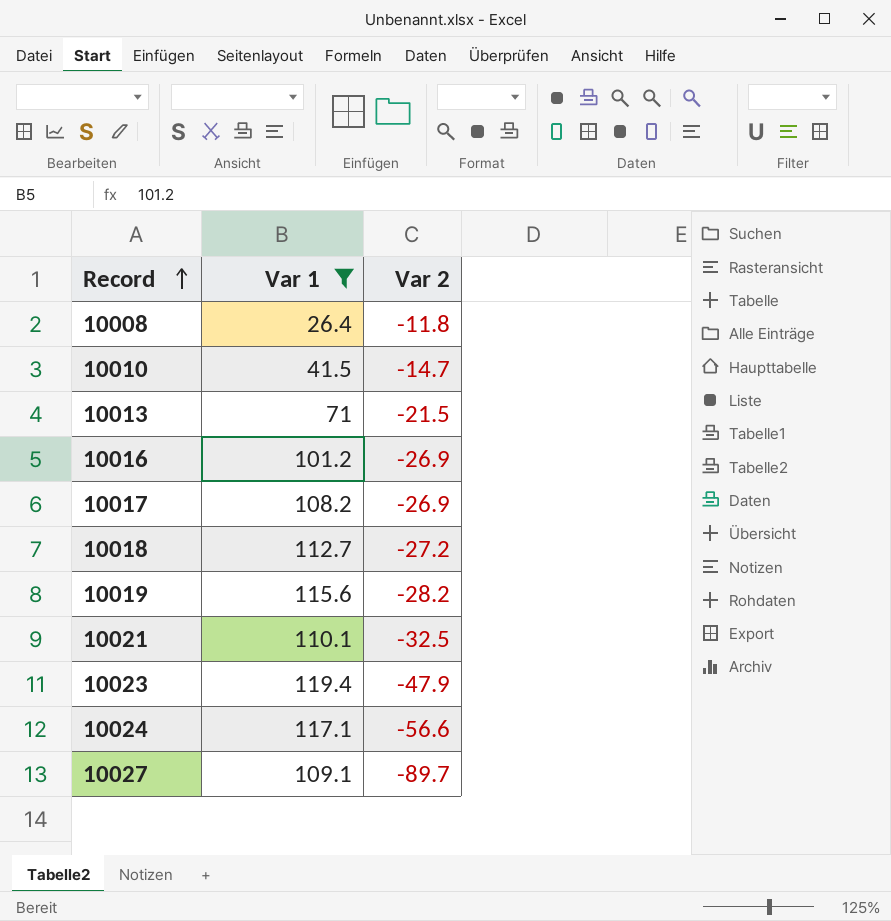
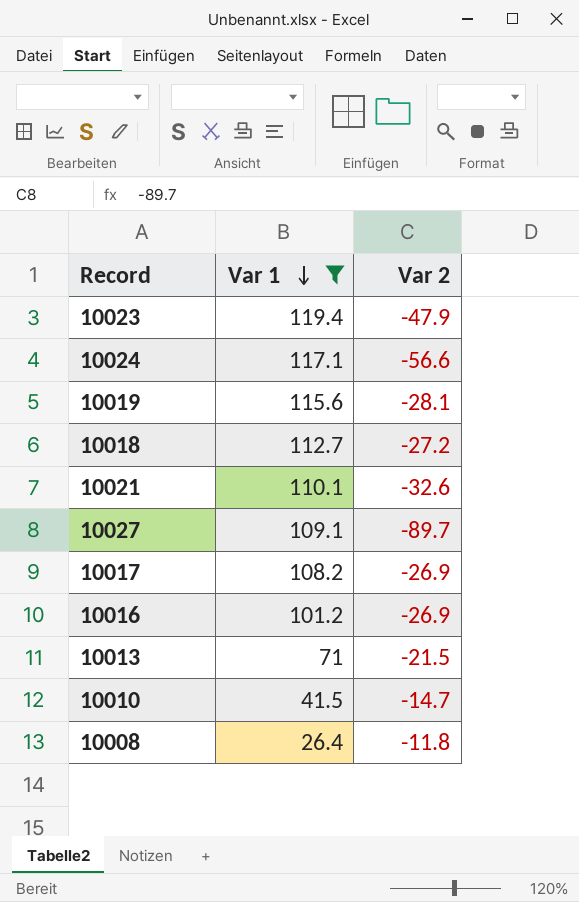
row order: Record ascending -> Var 1 descending
10019 | Var 2: -28.2 -> -28.1
10021 | Var 2: -32.5 -> -32.6

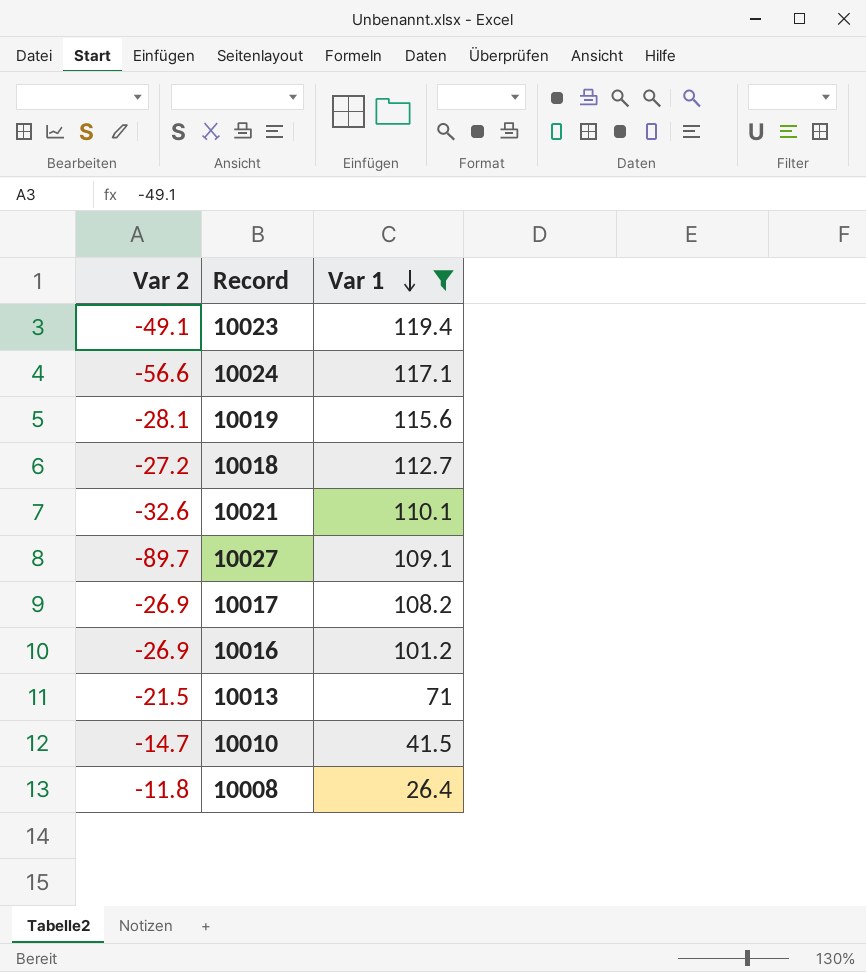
column Var 2 | position: 3 -> 1
10023 | Var 2: -47.9 -> -49.1

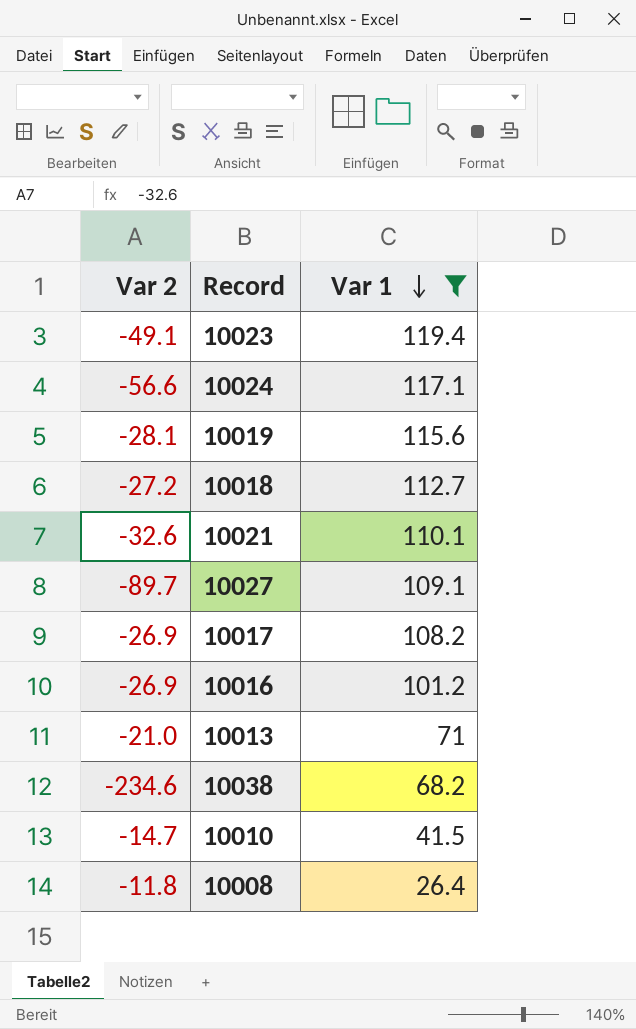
10013 | Var 2: -21.5 -> -21.0
row 10038: none -> -234.6 | 68.2

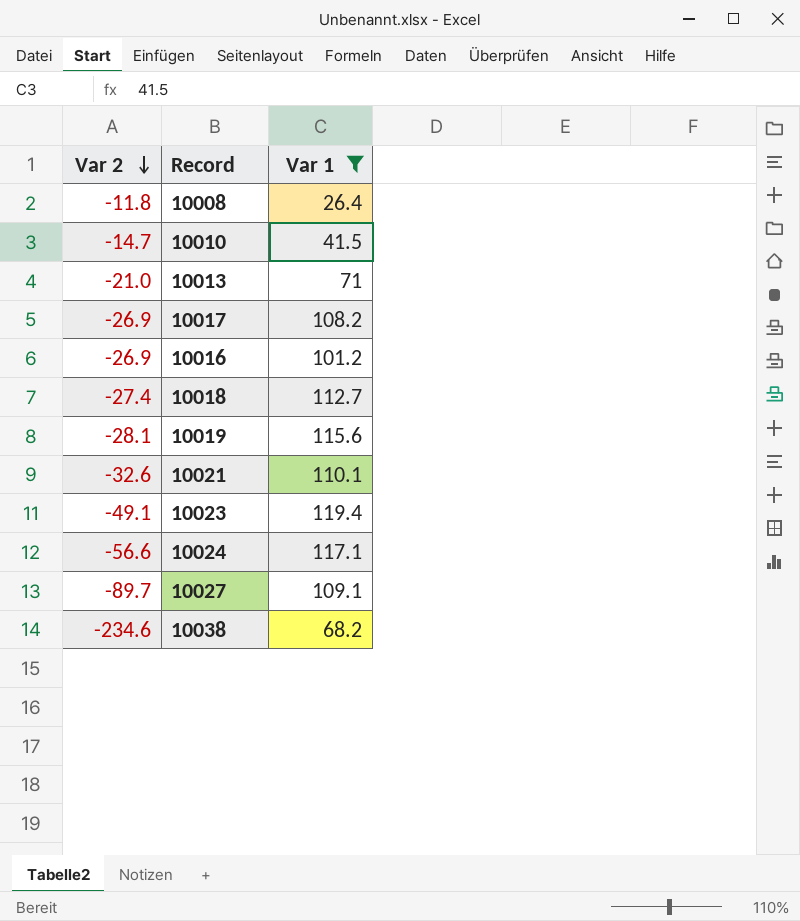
row order: Var 1 descending -> Var 2 descending
10018 | Var 2: -27.2 -> -27.4

